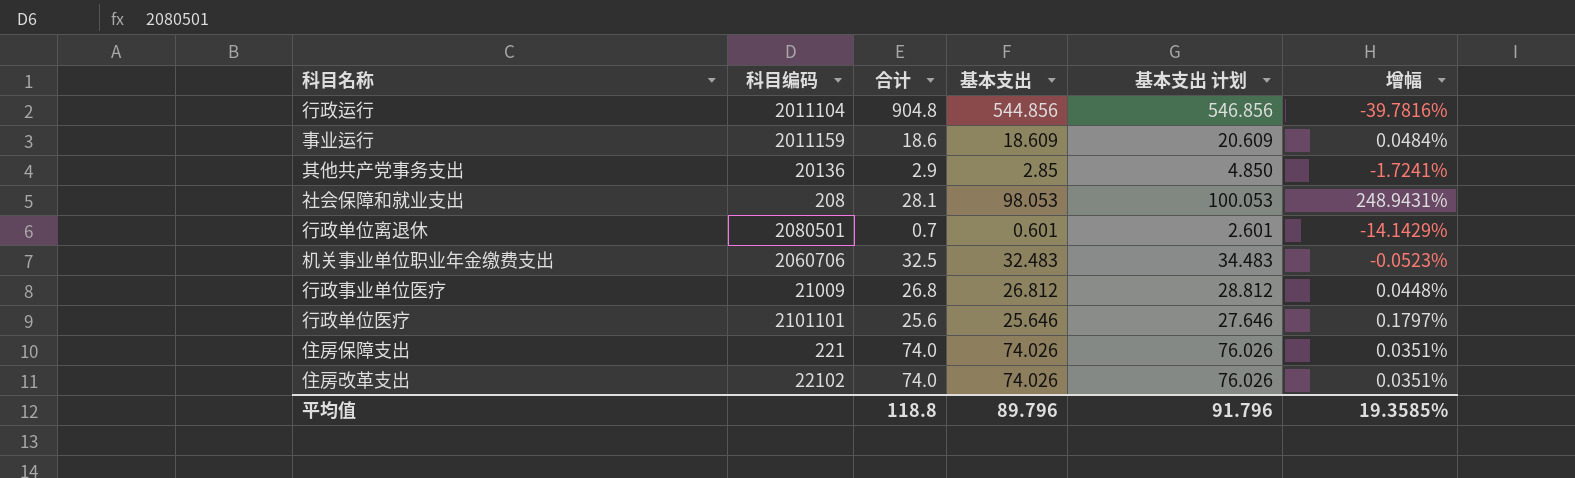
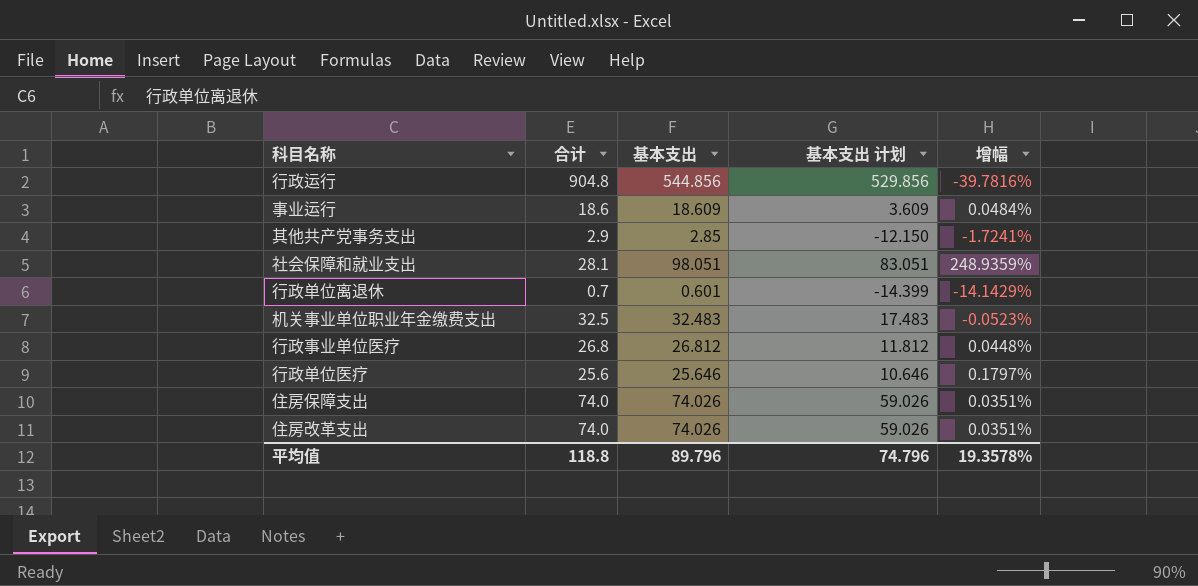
column 科目编码 | position: 2 -> none
column 基本支出 计划 | formula: [基本支出] + 2 -> [基本支出] - 15
社会保障和就业支出 | 基本支出: 98.053 -> 98.051
社会保障和就业支出 | 增幅: 248.9431% -> 248.9359%
平均值 | 基本支出 计划: 91.796 -> 74.796
平均值 | 增幅: 19.3585% -> 19.3578%

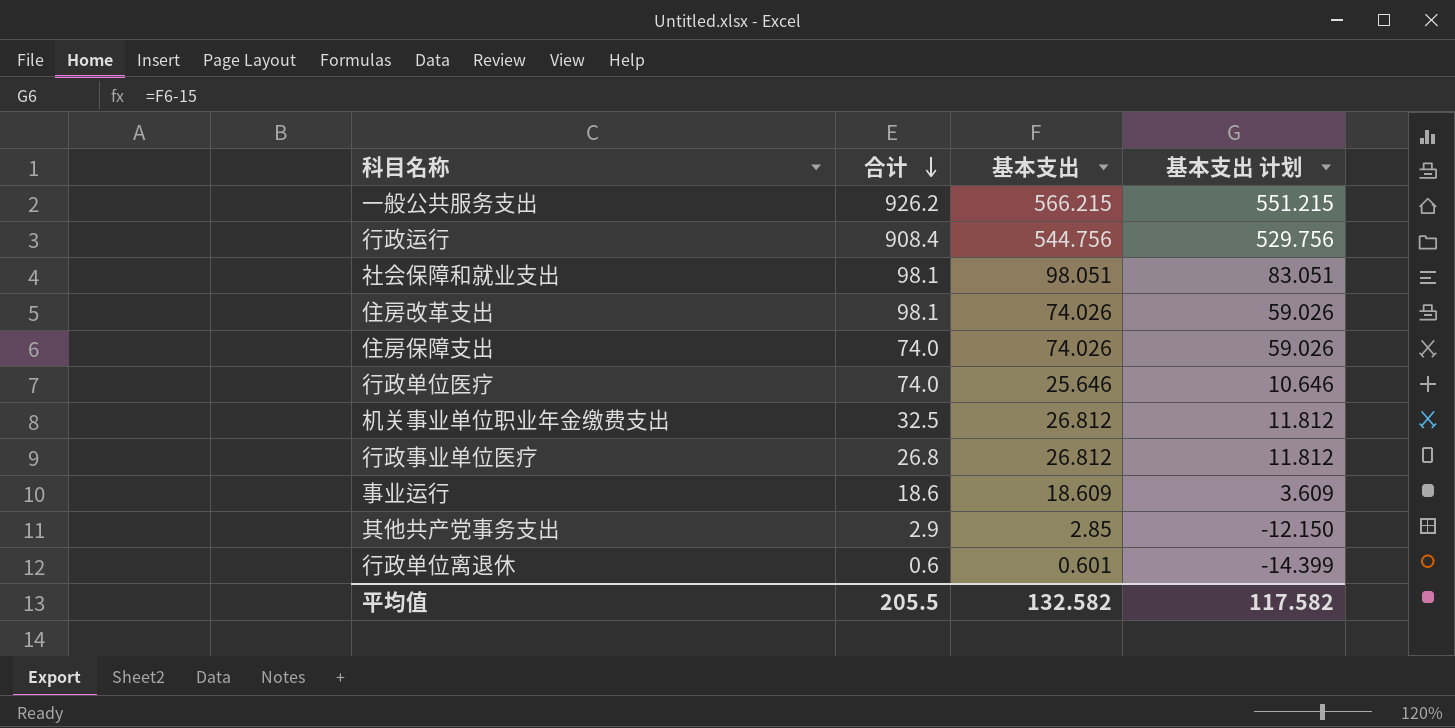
row order: none -> 合计 descending
column 增幅 | formula: ([基本支出] - [合计]) / [合计] -> none
row 一般公共服务支出: none -> 926.2 | 566.215 | 551.215
行政运行 | 合计: 904.8 -> 908.4
行政运行 | 基本支出: 544.856 -> 544.756
行政运行 | 基本支出 计划: 529.856 -> 529.756
社会保障和就业支出 | 合计: 28.1 -> 98.1
住房改革支出 | 合计: 74.0 -> 98.1
行政单位医疗 | 合计: 25.6 -> 74.0
机关事业单位职业年金缴费支出 | 基本支出: 32.483 -> 26.812
机关事业单位职业年金缴费支出 | 基本支出 计划: 17.483 -> 11.812
行政单位离退休 | 合计: 0.7 -> 0.6
平均值 | 合计: 118.8 -> 205.5
平均值 | 基本支出: 89.796 -> 132.582
平均值 | 基本支出 计划: 74.796 -> 117.582

